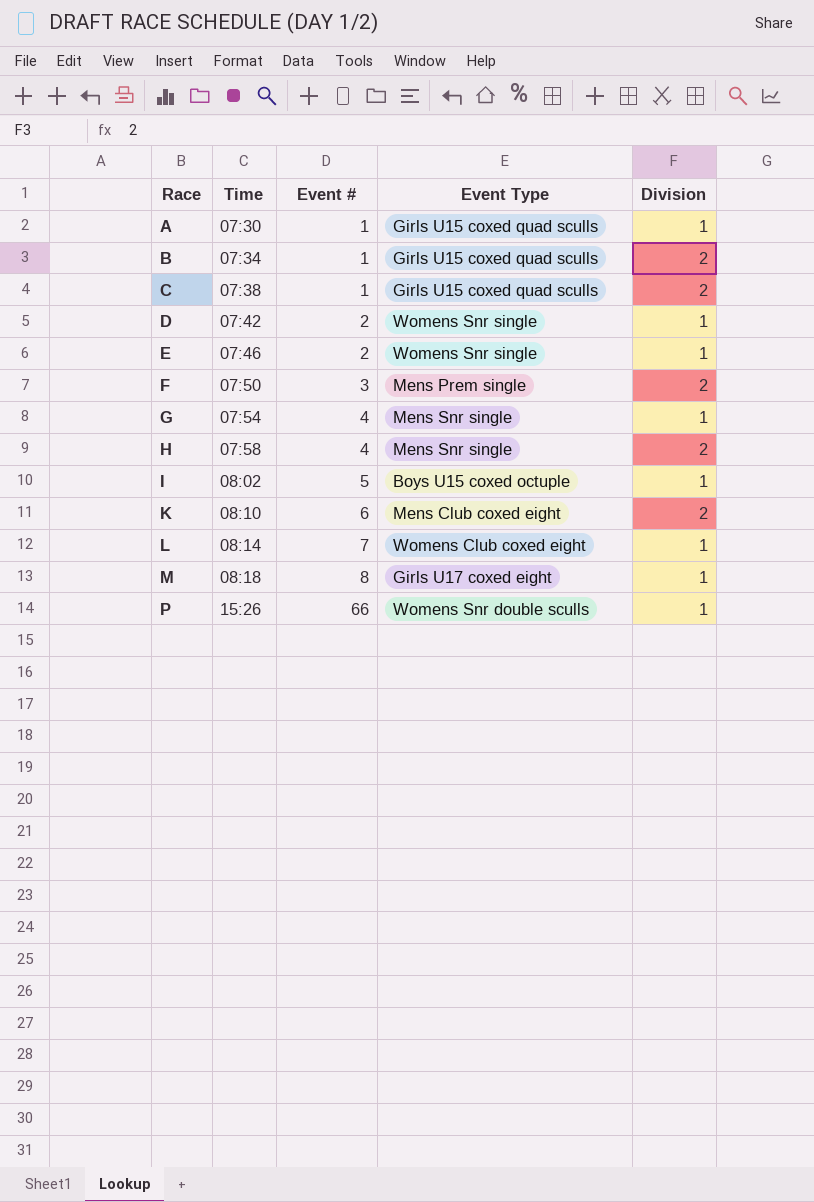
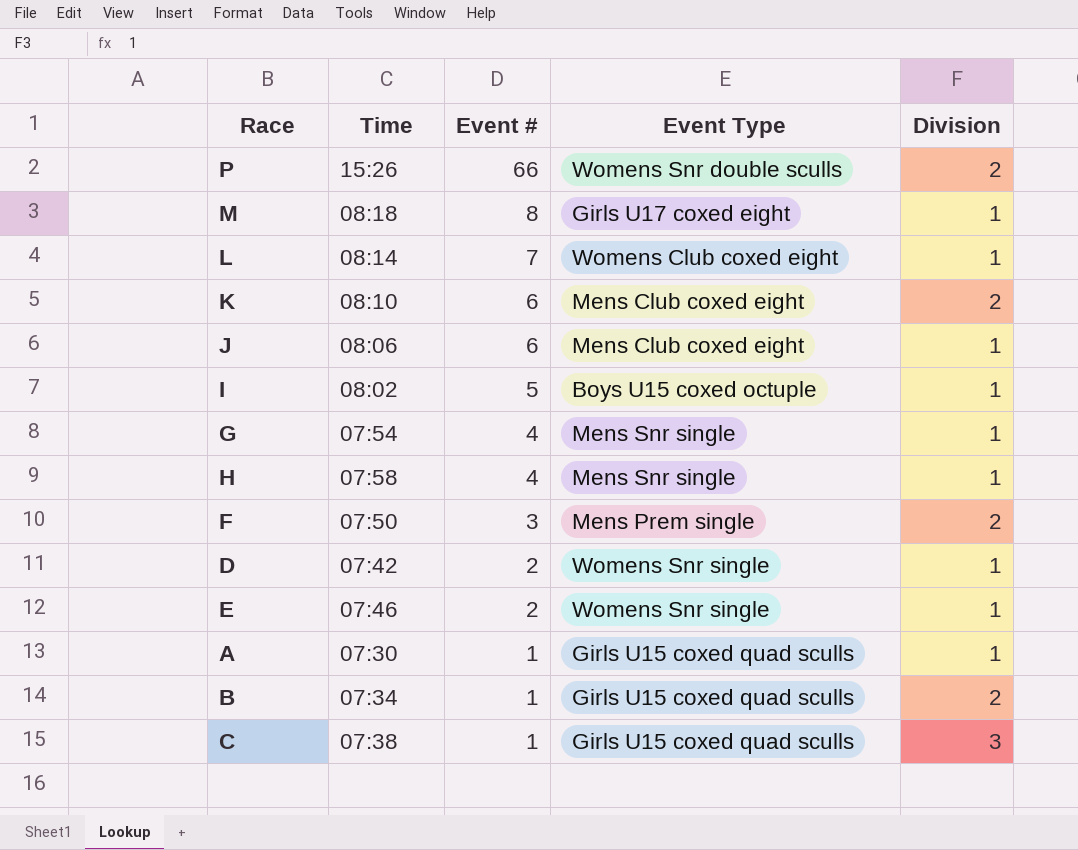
row order: Race ascending -> Event # descending
P | Division: 1 -> 2
row J: none -> 08:06 | 6 | Mens Club coxed eight | 1
H | Division: 2 -> 1
C | Division: 2 -> 3

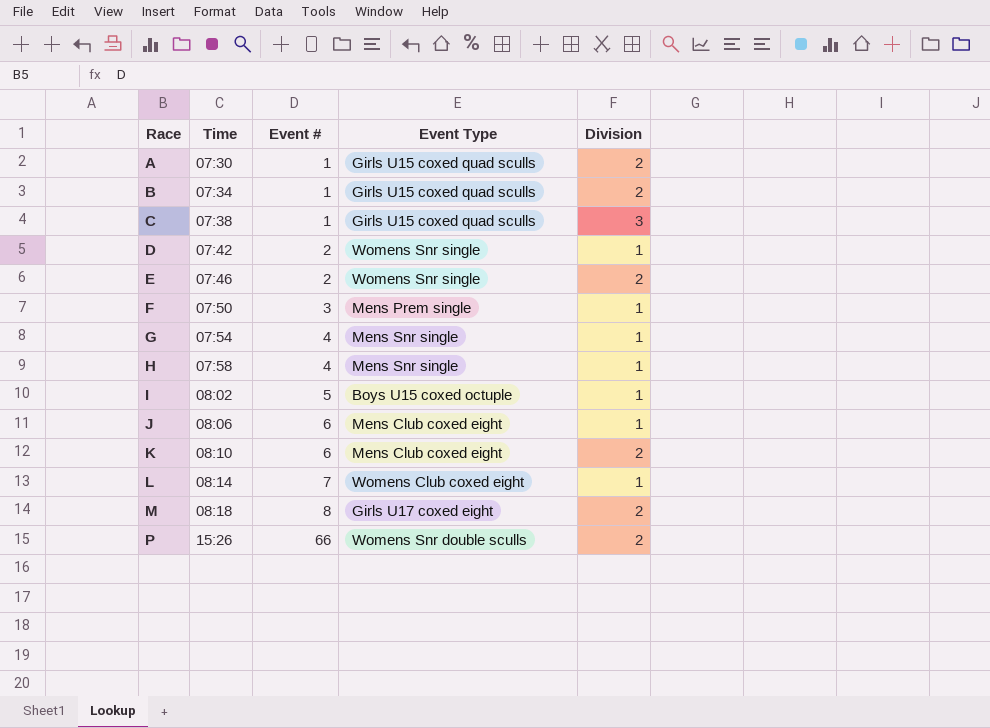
row order: Event # descending -> Race ascending
A | Division: 1 -> 2
E | Division: 1 -> 2
F | Division: 2 -> 1
M | Division: 1 -> 2

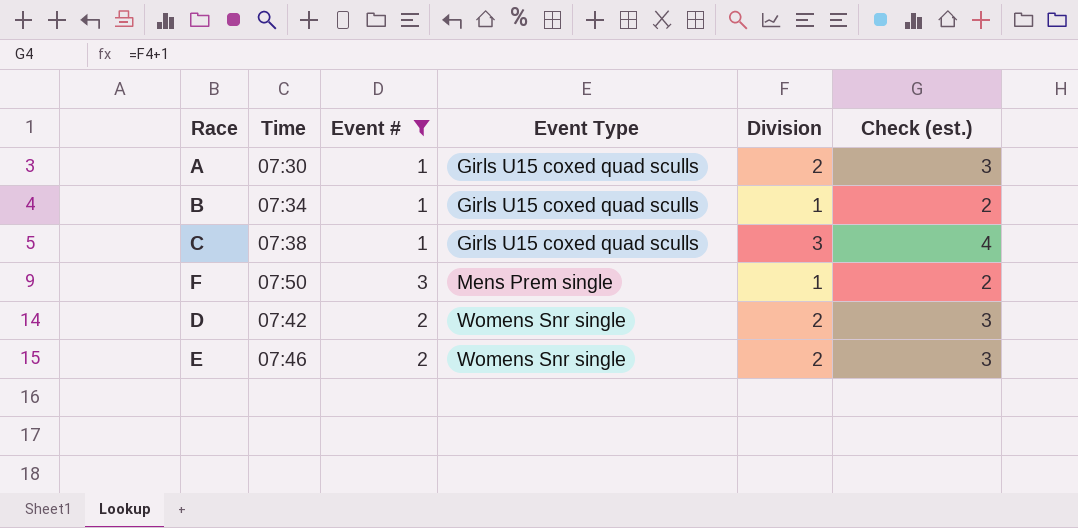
filter: none -> Event # <= 3
row order: Race ascending -> Event Type ascending
column Check (est.) | formula: none -> [Division] + 1
B | Division: 2 -> 1
D | Division: 1 -> 2

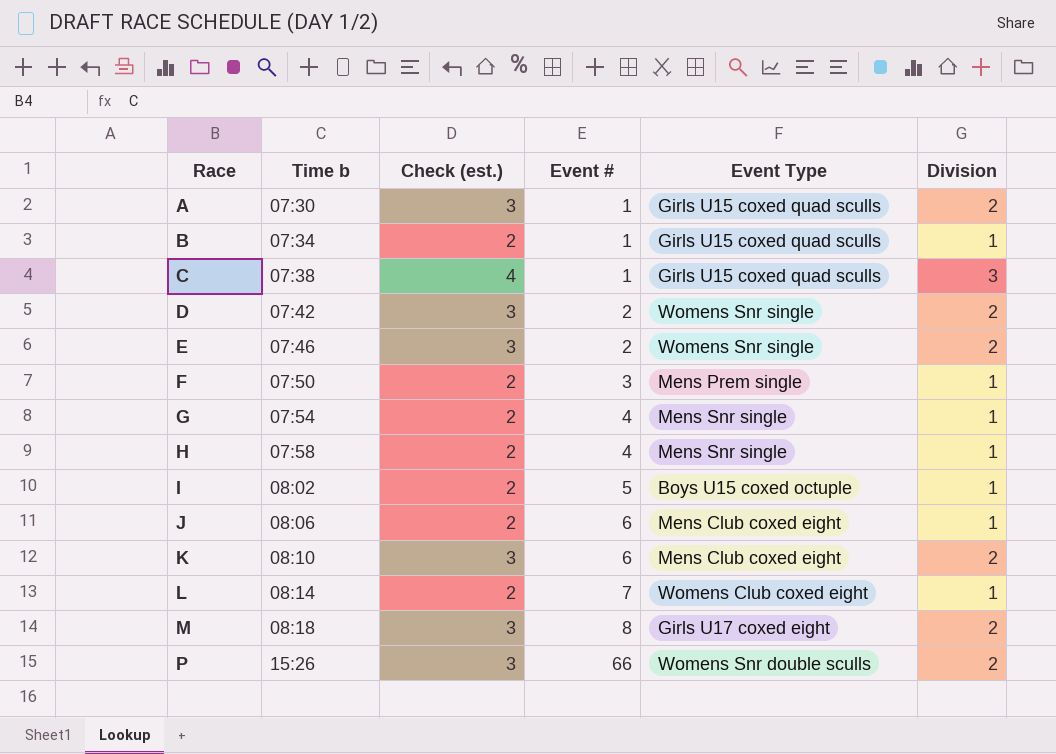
filter: Event # <= 3 -> none
row order: Event Type ascending -> Race ascending
column name: Time -> Time b
column Check (est.) | position: 6 -> 3

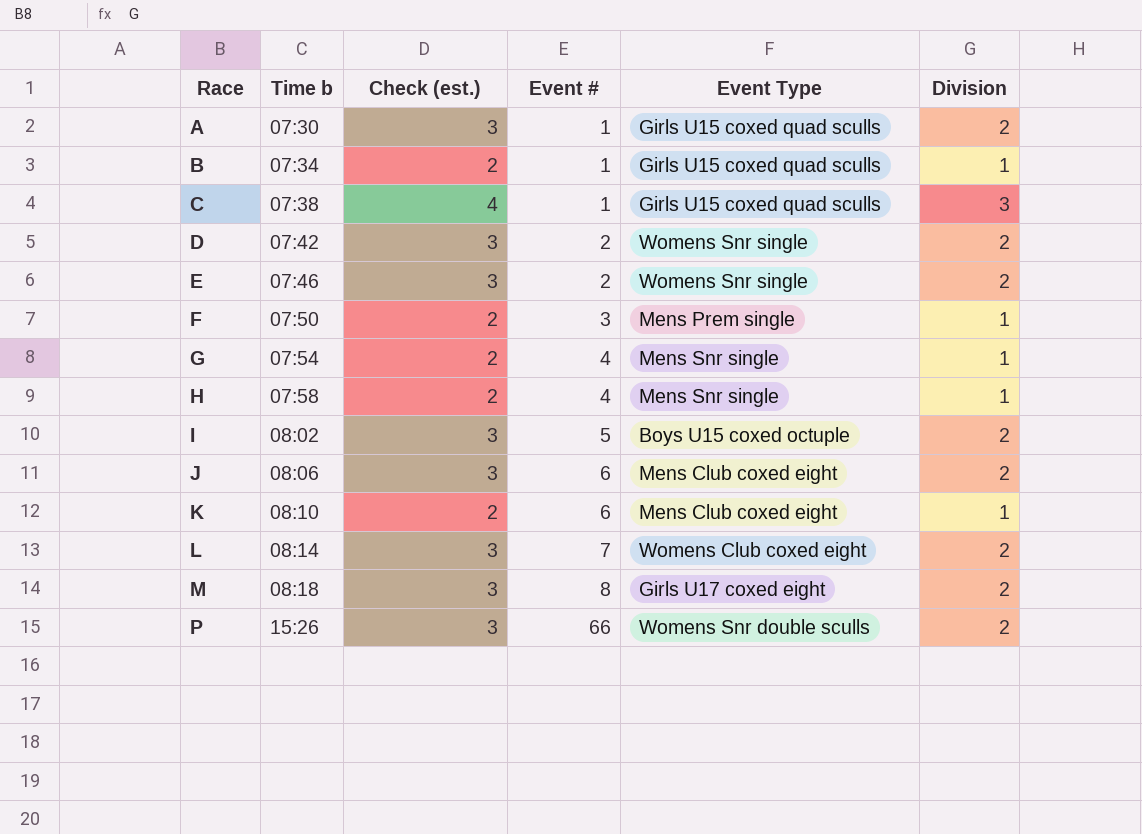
I | Check (est.): 2 -> 3
I | Division: 1 -> 2
J | Check (est.): 2 -> 3
J | Division: 1 -> 2
K | Check (est.): 3 -> 2
K | Division: 2 -> 1
L | Check (est.): 2 -> 3
L | Division: 1 -> 2

